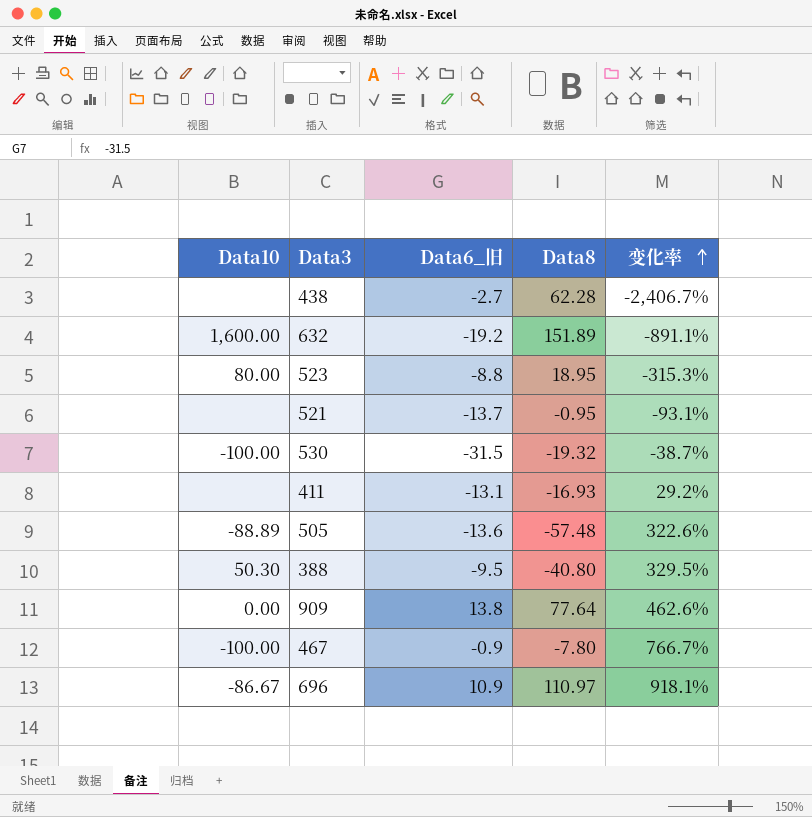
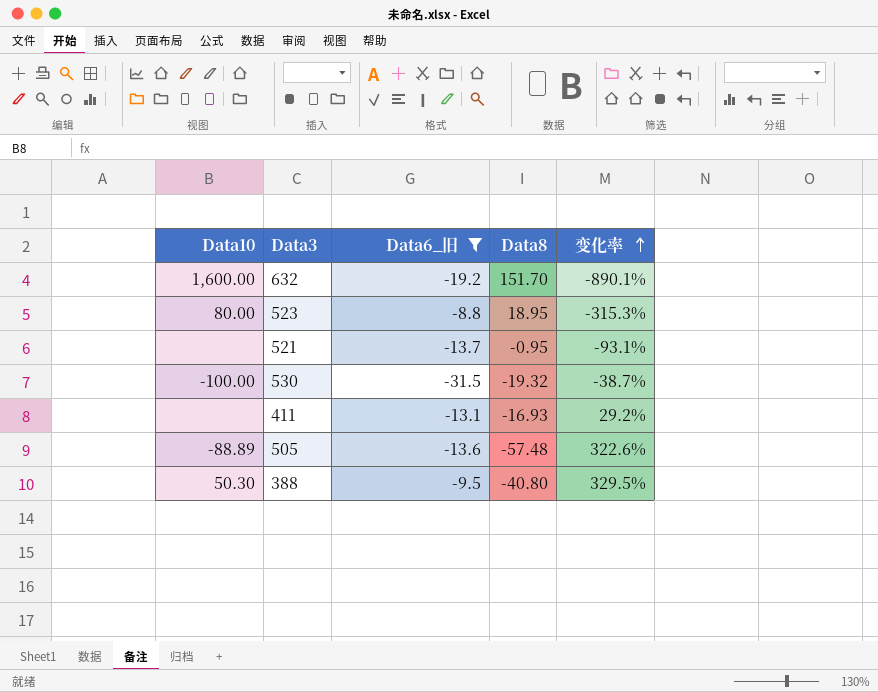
filter: none -> Data6_旧 <= -8.8
632 | Data8: 151.89 -> 151.70
632 | 变化率: -891.1% -> -890.1%

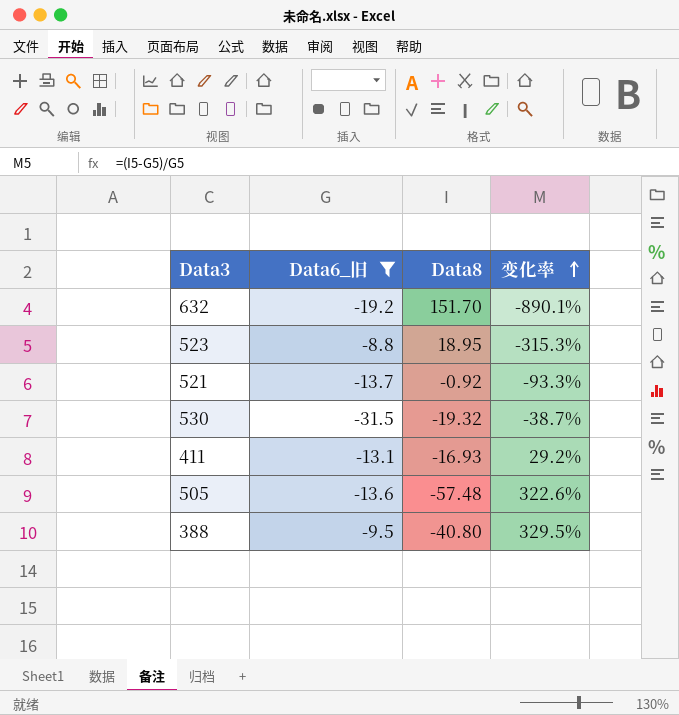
column Data10 | position: 1 -> none
521 | Data8: -0.95 -> -0.92
521 | 变化率: -93.1% -> -93.3%

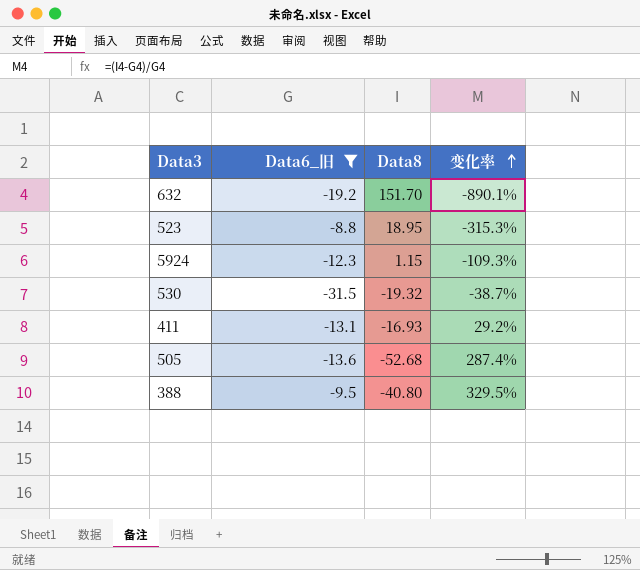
row 521: -13.7 | -0.92 | -93.3% -> none
row 5924: none -> -12.3 | 1.15 | -109.3%
505 | Data8: -57.48 -> -52.68
505 | 变化率: 322.6% -> 287.4%

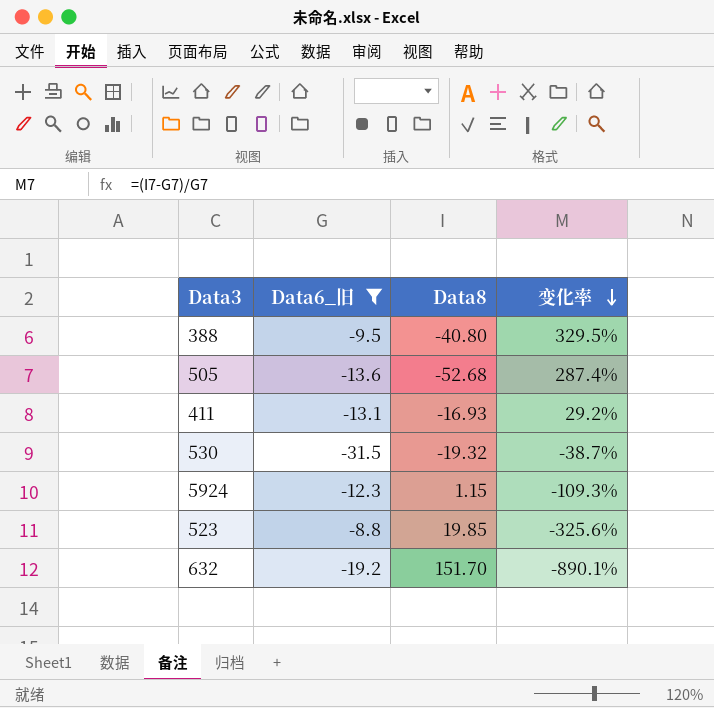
row order: 变化率 ascending -> 变化率 descending
523 | Data8: 18.95 -> 19.85
523 | 变化率: -315.3% -> -325.6%

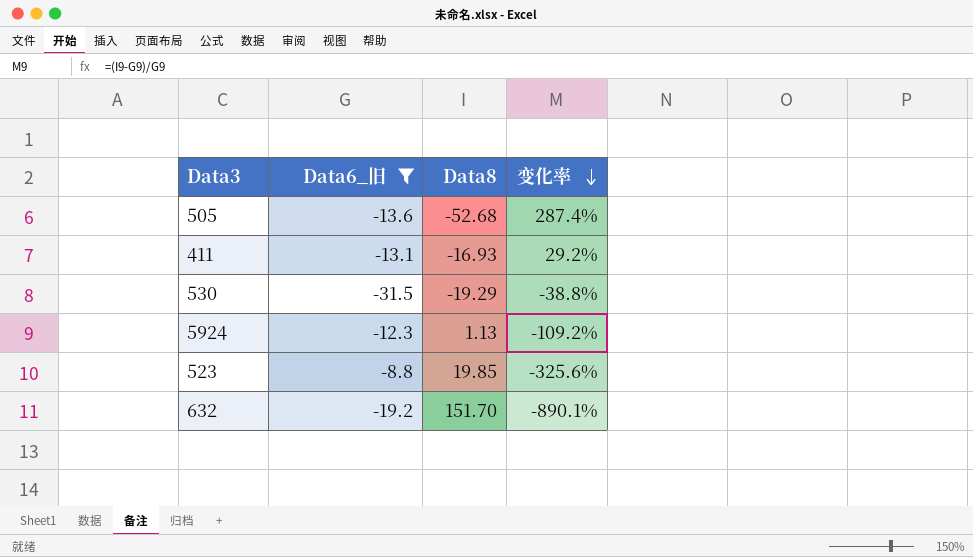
row 388: -9.5 | -40.80 | 329.5% -> none
530 | Data8: -19.32 -> -19.29
530 | 变化率: -38.7% -> -38.8%
5924 | Data8: 1.15 -> 1.13
5924 | 变化率: -109.3% -> -109.2%

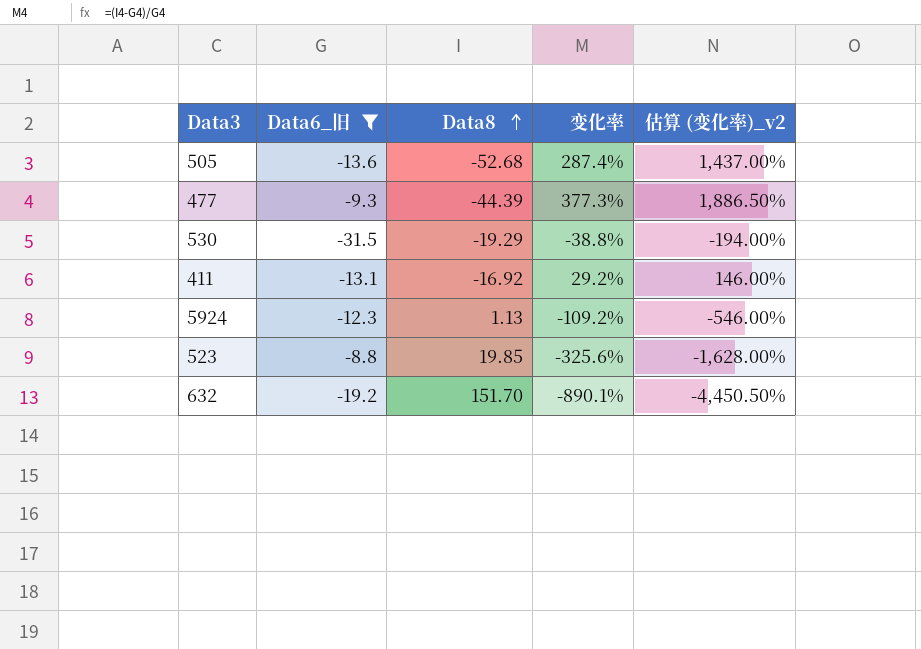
row order: 变化率 descending -> Data8 ascending
column 估算 (变化率)_v2 | formula: none -> [变化率] * 5
row 477: none -> -9.3 | -44.39 | 377.3% | 1,886.50%
411 | Data8: -16.93 -> -16.92

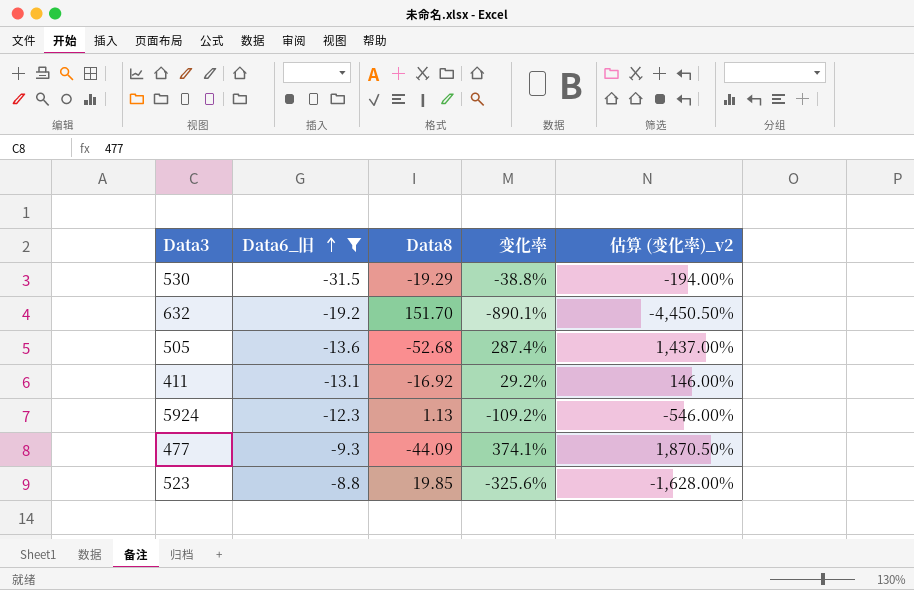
row order: Data8 ascending -> Data6_旧 ascending
477 | Data8: -44.39 -> -44.09
477 | 变化率: 377.3% -> 374.1%
477 | 估算 (变化率)_v2: 1,886.50% -> 1,870.50%

